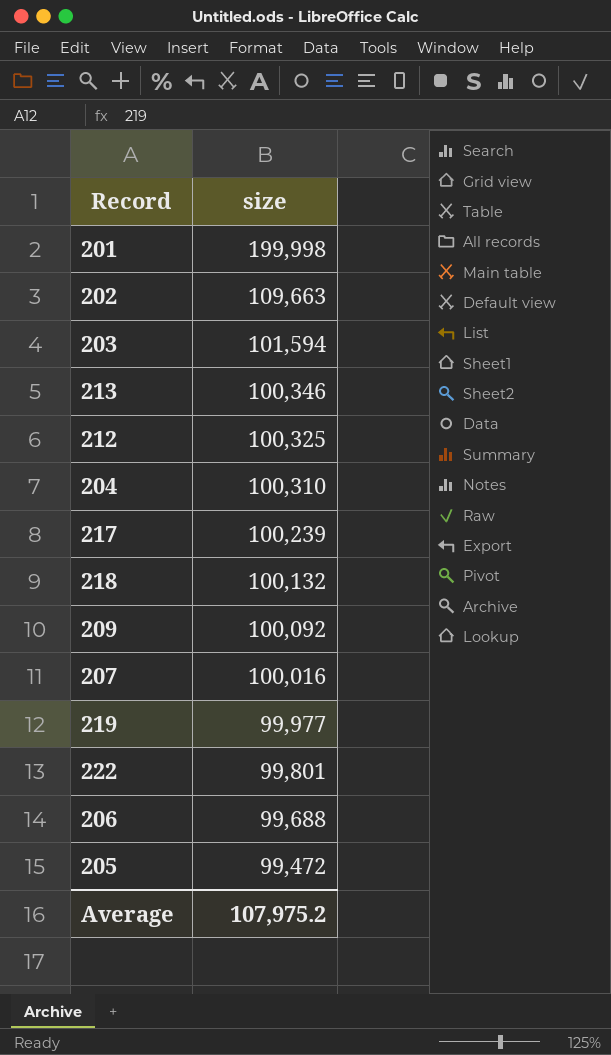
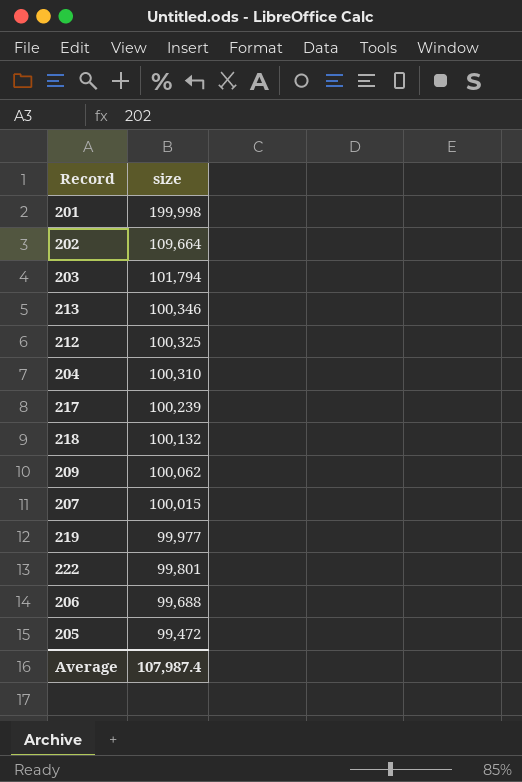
202 | size: 109,663 -> 109,664
203 | size: 101,594 -> 101,794
209 | size: 100,092 -> 100,062
207 | size: 100,016 -> 100,015
Average | size: 107,975.2 -> 107,987.4

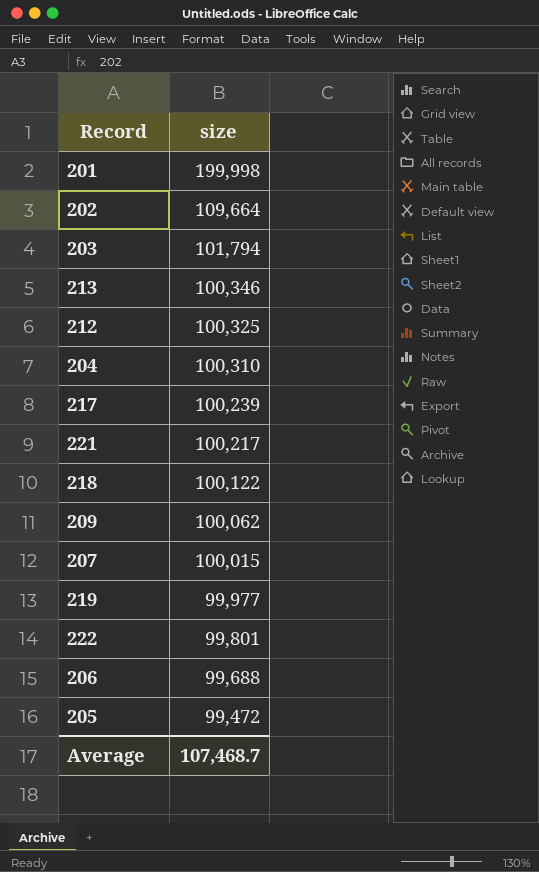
row 221: none -> 100,217
218 | size: 100,132 -> 100,122
Average | size: 107,987.4 -> 107,468.7

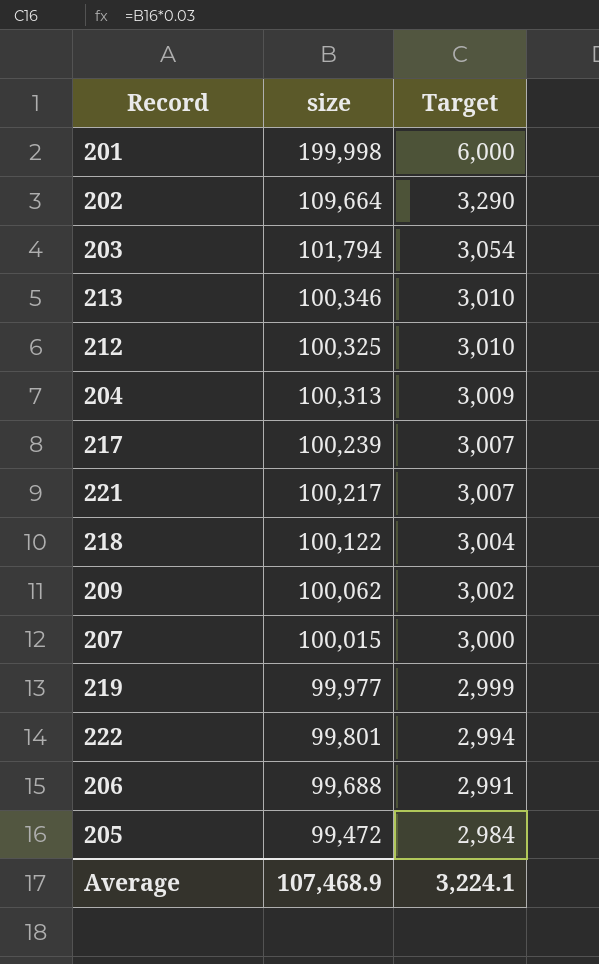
column Target | formula: none -> [size] * 0.03
204 | size: 100,310 -> 100,313
Average | size: 107,468.7 -> 107,468.9

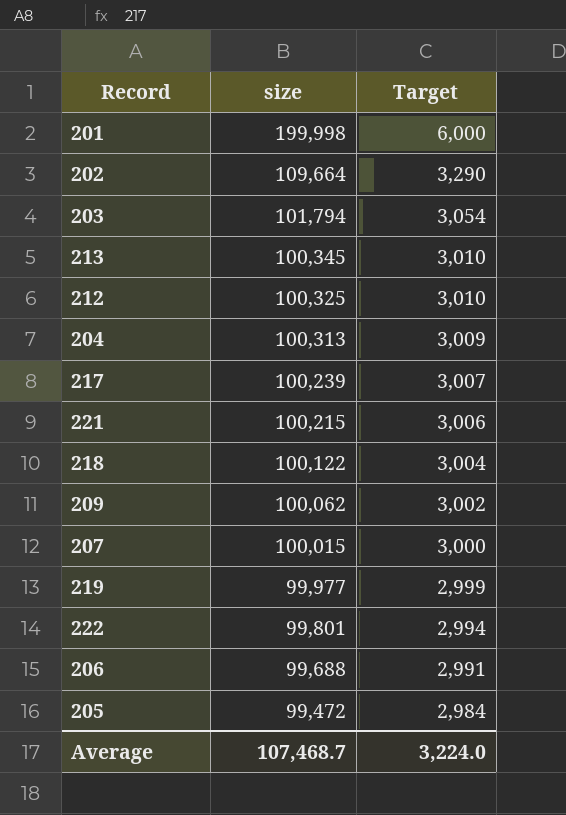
213 | size: 100,346 -> 100,345
221 | size: 100,217 -> 100,215
221 | Target: 3,007 -> 3,006
Average | size: 107,468.9 -> 107,468.7
Average | Target: 3,224.1 -> 3,224.0

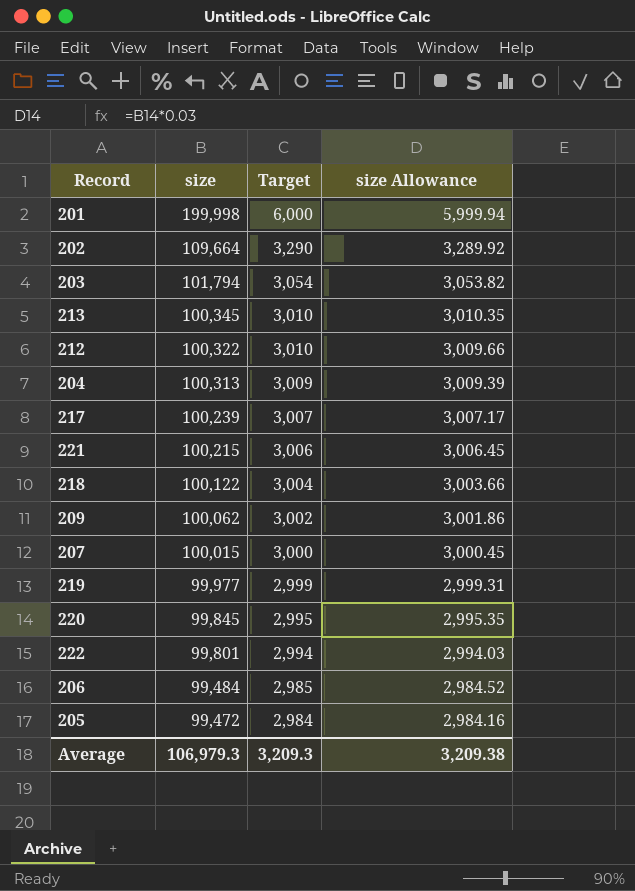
column size Allowance | formula: none -> [size] * 0.03
212 | size: 100,325 -> 100,322
row 220: none -> 99,845 | 2,995 | 2,995.35
206 | size: 99,688 -> 99,484
206 | Target: 2,991 -> 2,985
Average | size: 107,468.7 -> 106,979.3
Average | Target: 3,224.0 -> 3,209.3

